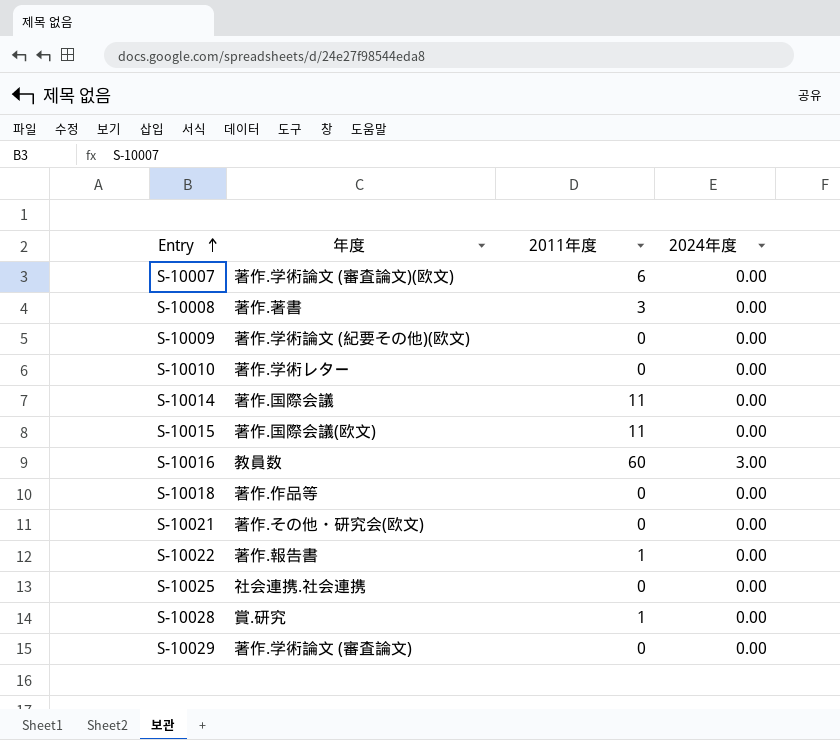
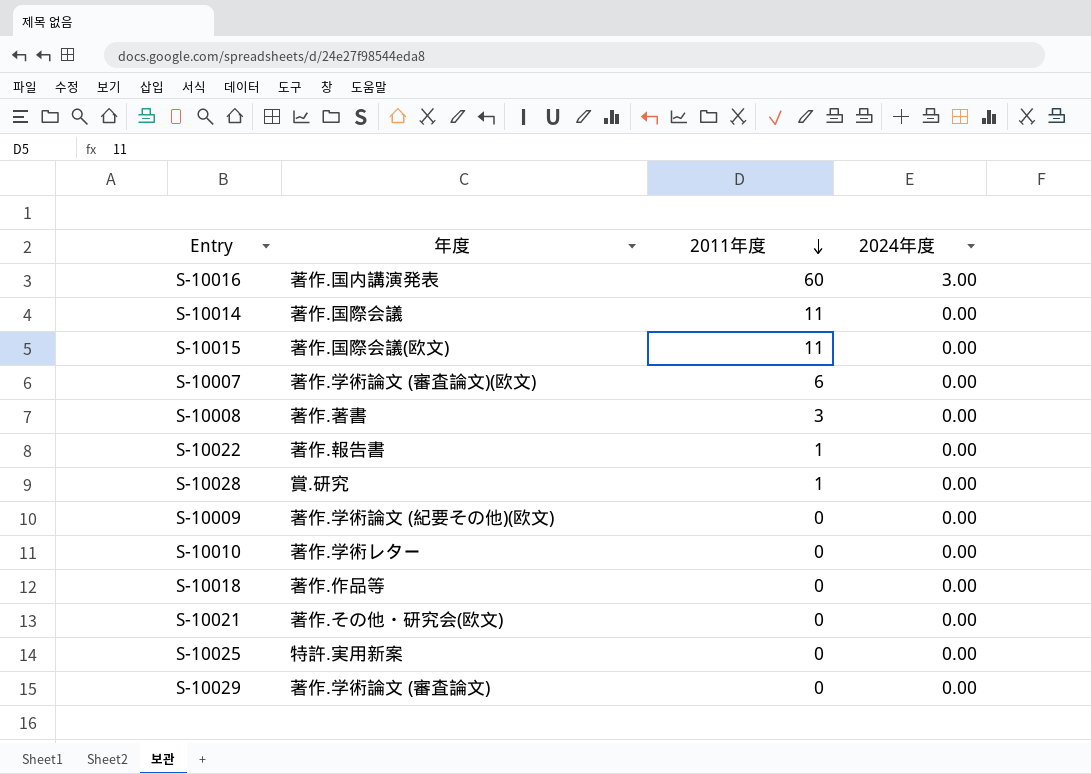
row order: Entry ascending -> 2011年度 descending
S-10016 | 年度: 教員数 -> 著作.国内講演発表
S-10025 | 年度: 社会連携.社会連携 -> 特許.実用新案

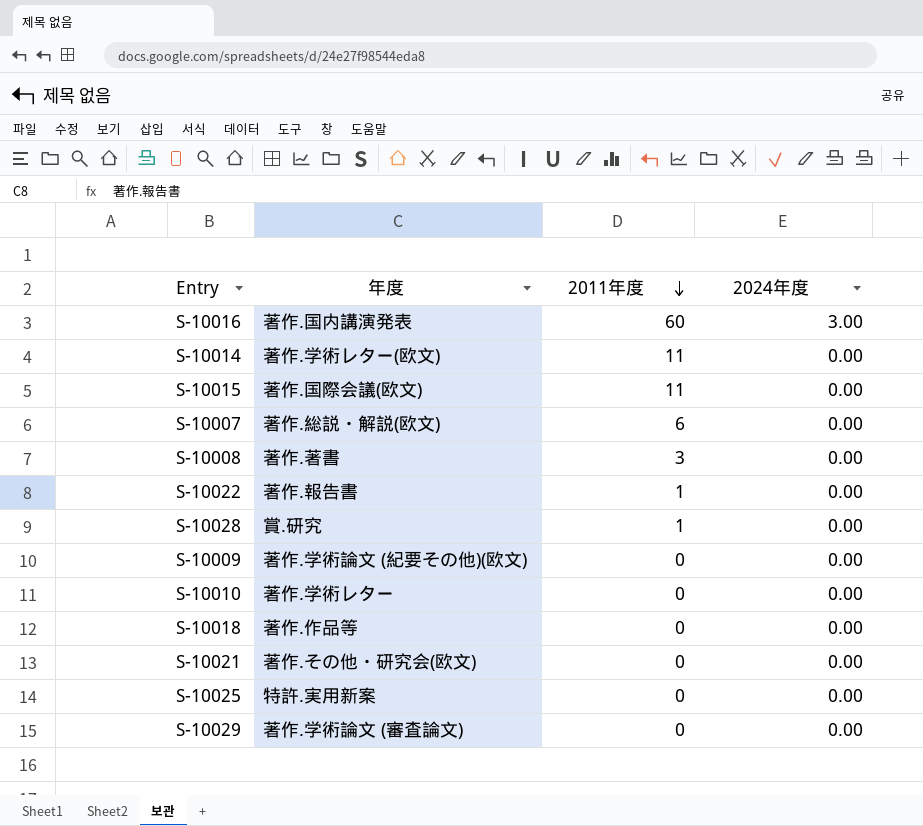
S-10014 | 年度: 著作.国際会議 -> 著作.学術レター(欧文)
S-10007 | 年度: 著作.学術論文 (審査論文)(欧文) -> 著作.総説・解説(欧文)

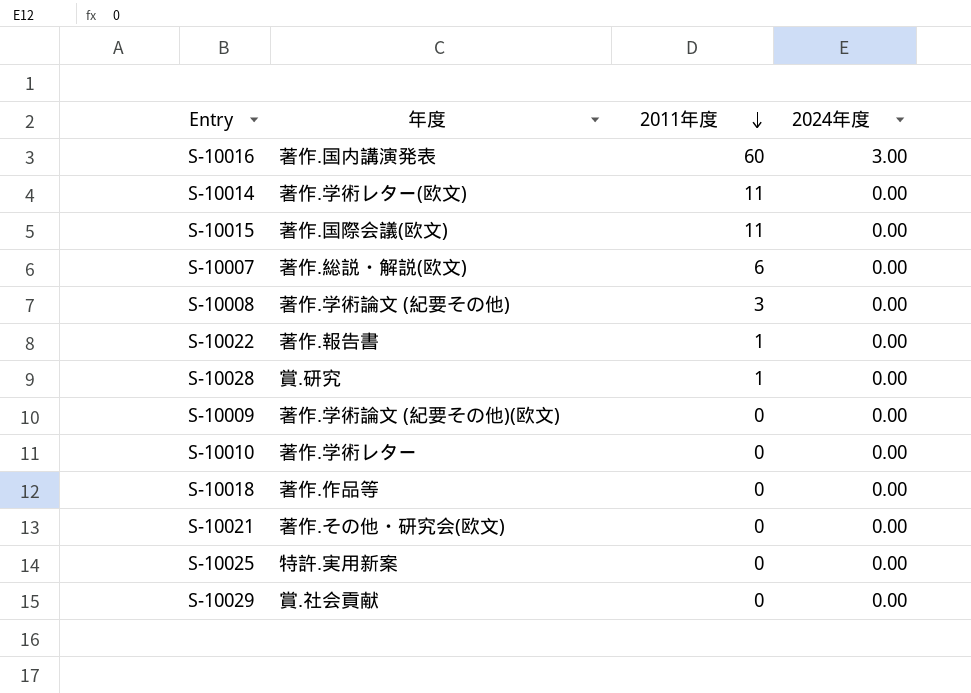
S-10008 | 年度: 著作.著書 -> 著作.学術論文 (紀要その他)
S-10029 | 年度: 著作.学術論文 (審査論文) -> 賞.社会貢献

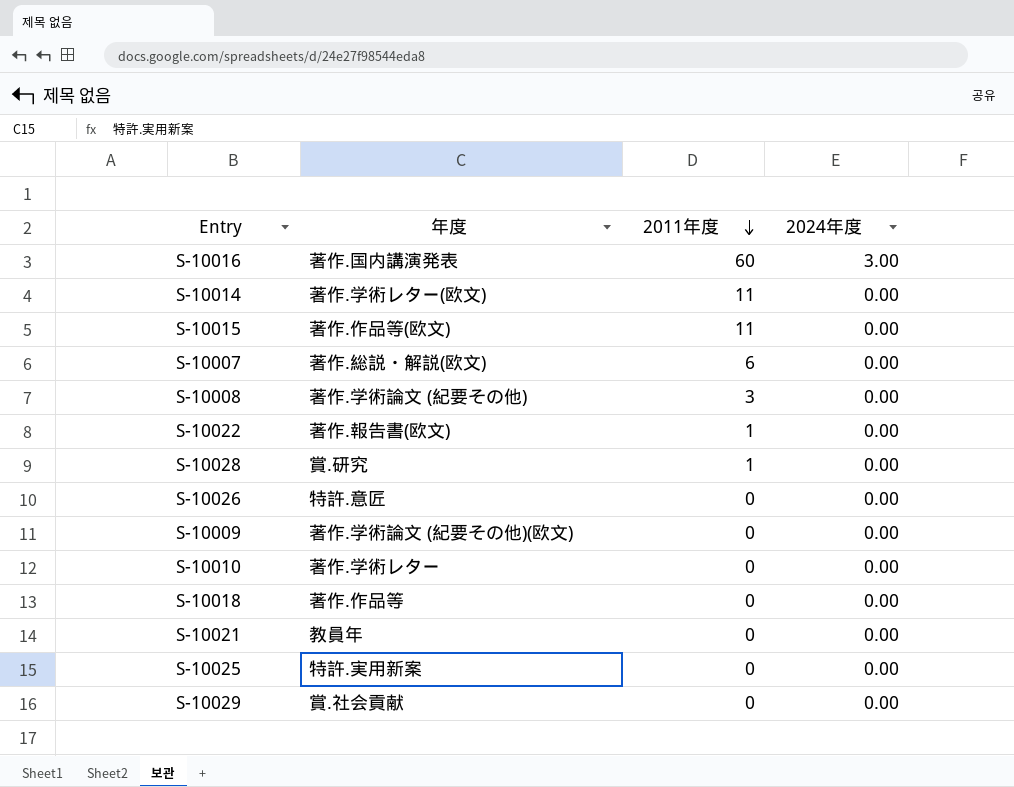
S-10015 | 年度: 著作.国際会議(欧文) -> 著作.作品等(欧文)
S-10022 | 年度: 著作.報告書 -> 著作.報告書(欧文)
row S-10026: none -> 特許.意匠 | 0 | 0.00
S-10021 | 年度: 著作.その他・研究会(欧文) -> 教員年

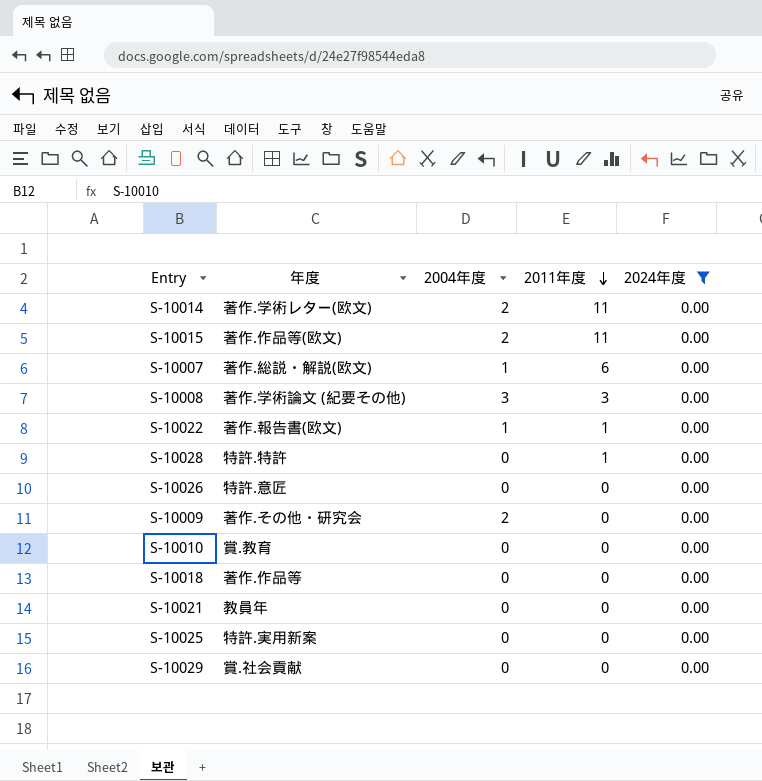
filter: none -> 2024年度 = 0.00
column 2004年度 | position: none -> 3
S-10028 | 年度: 賞.研究 -> 特許.特許
S-10009 | 年度: 著作.学術論文 (紀要その他)(欧文) -> 著作.その他・研究会
S-10010 | 年度: 著作.学術レター -> 賞.教育

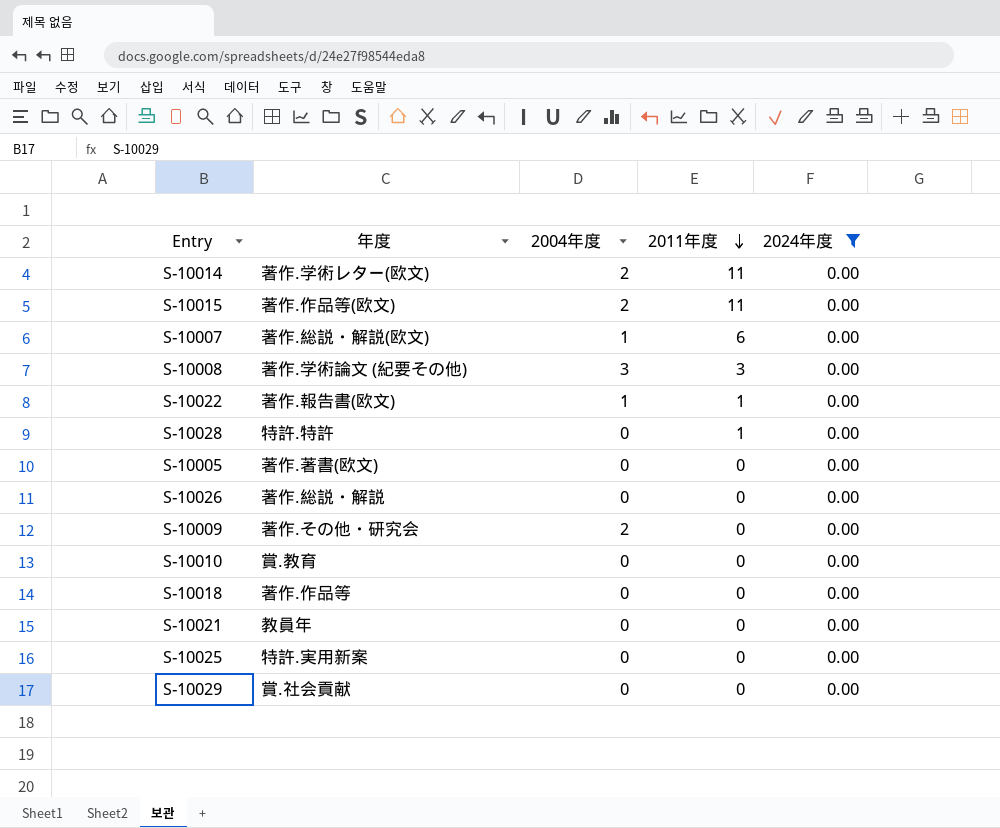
row S-10005: none -> 著作.著書(欧文) | 0 | 0 | 0.00
S-10026 | 年度: 特許.意匠 -> 著作.総説・解説

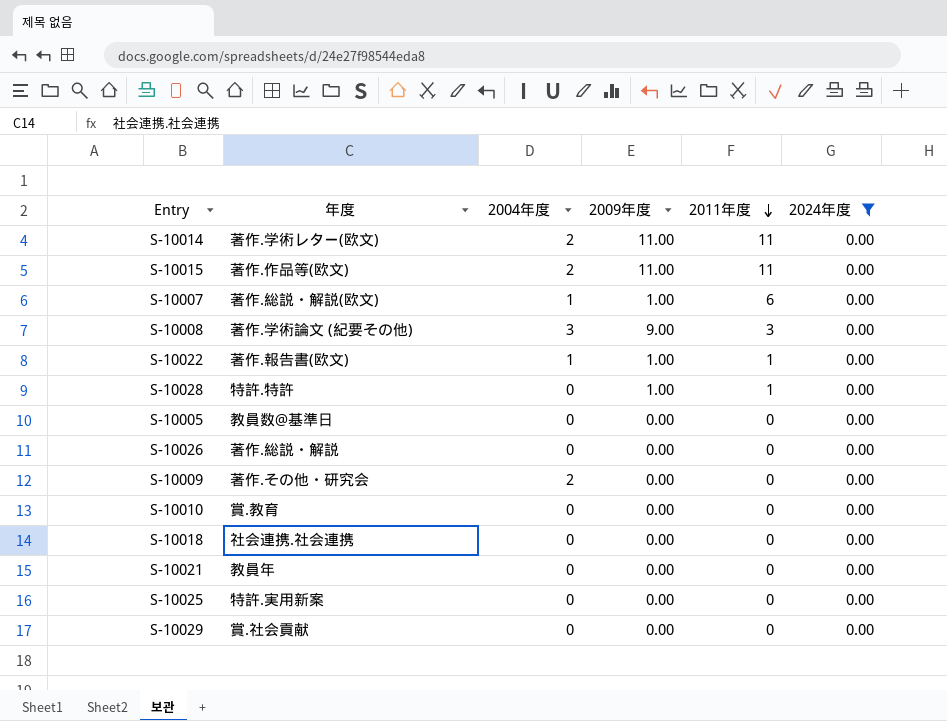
column 2009年度 | position: none -> 4
S-10005 | 年度: 著作.著書(欧文) -> 教員数@基準日
S-10018 | 年度: 著作.作品等 -> 社会連携.社会連携

